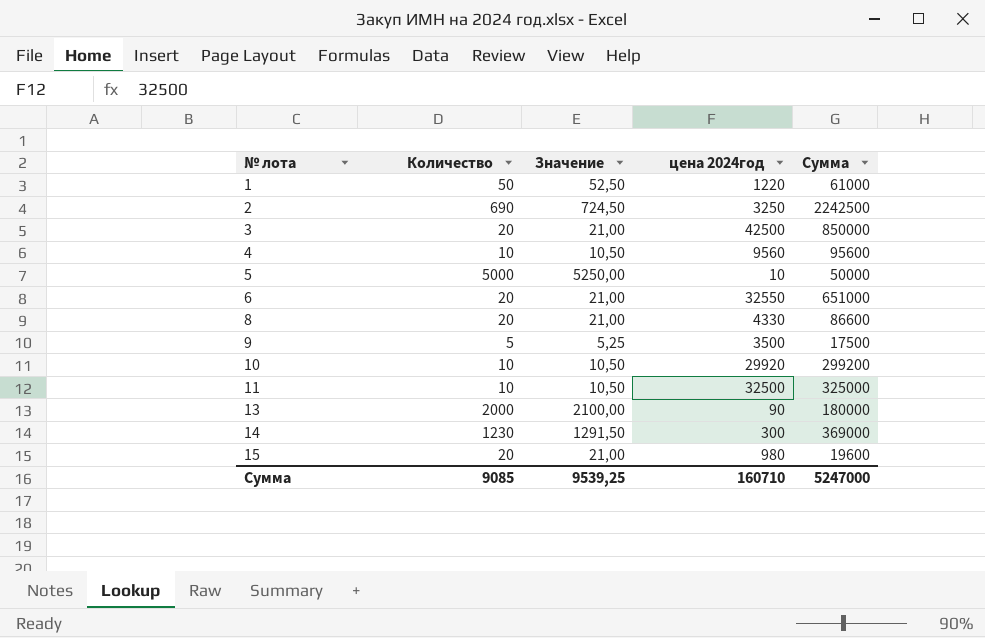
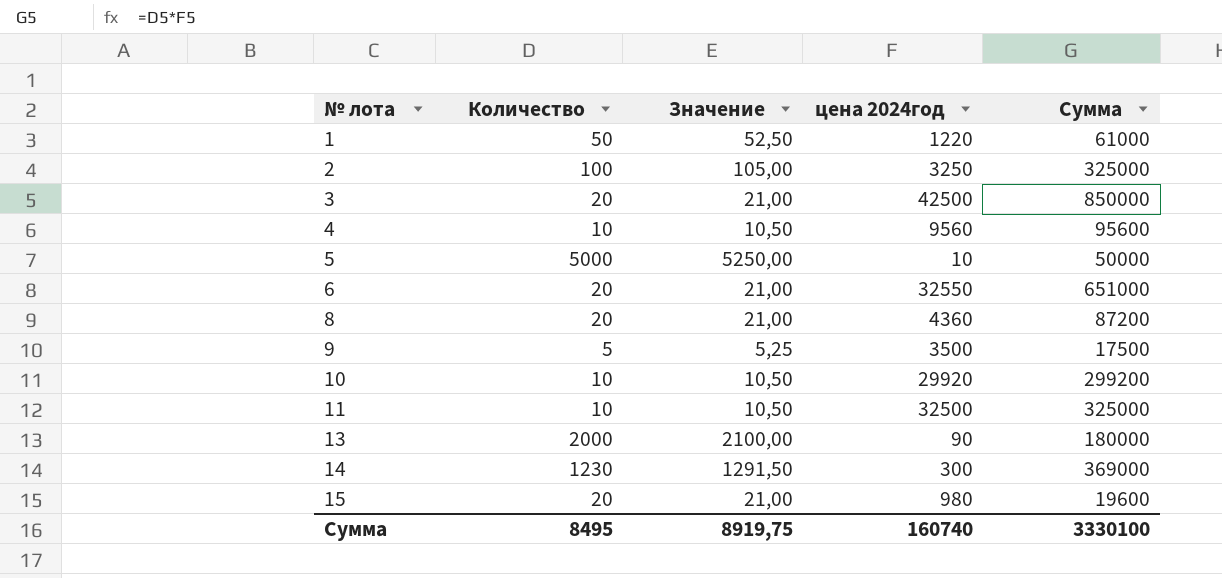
2 | Количество: 690 -> 100
2 | Значение: 724,50 -> 105,00
2 | Сумма: 2242500 -> 325000
8 | цена 2024год: 4330 -> 4360
8 | Сумма: 86600 -> 87200
Сумма | Количество: 9085 -> 8495
Сумма | Значение: 9539,25 -> 8919,75
Сумма | цена 2024год: 160710 -> 160740
Сумма | Сумма: 5247000 -> 3330100

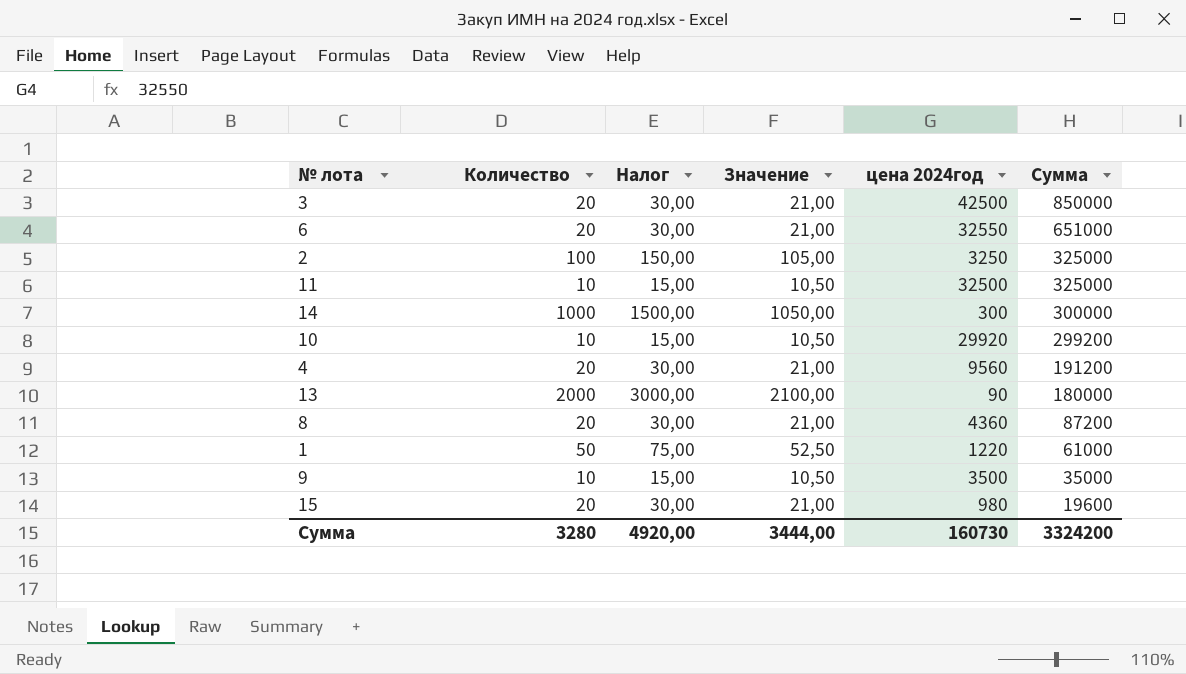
row order: № лота ascending -> Сумма descending
column Налог | formula: none -> [Количество] * 1,5
row 5: 5000 | 5250,00 | 10 | 50000 -> none
14 | Количество: 1230 -> 1000
14 | Значение: 1291,50 -> 1050,00
14 | Сумма: 369000 -> 300000
4 | Количество: 10 -> 20
4 | Значение: 10,50 -> 21,00
4 | Сумма: 95600 -> 191200
9 | Количество: 5 -> 10
9 | Значение: 5,25 -> 10,50
9 | Сумма: 17500 -> 35000
Сумма | Количество: 8495 -> 3280
Сумма | Значение: 8919,75 -> 3444,00
Сумма | цена 2024год: 160740 -> 160730
Сумма | Сумма: 3330100 -> 3324200

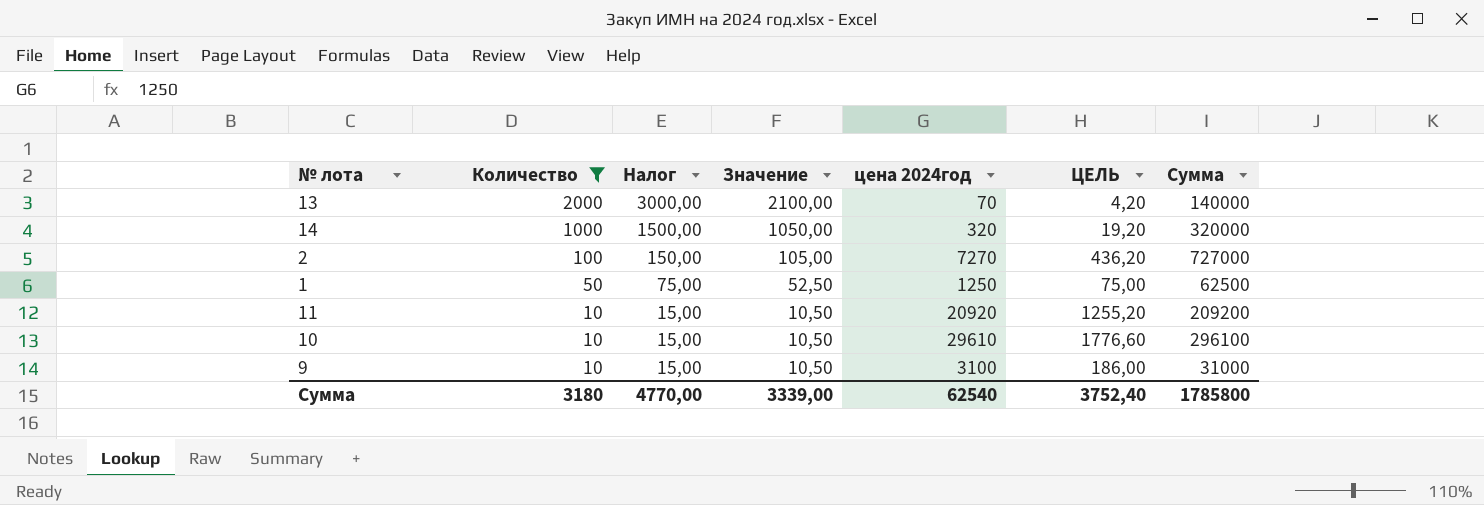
filter: none -> Количество != 20
row order: Сумма descending -> Количество descending
column ЦЕЛЬ | formula: none -> [цена 2024год] * 0,06
13 | цена 2024год: 90 -> 70
13 | Сумма: 180000 -> 140000
14 | цена 2024год: 300 -> 320
14 | Сумма: 300000 -> 320000
2 | цена 2024год: 3250 -> 7270
2 | Сумма: 325000 -> 727000
1 | цена 2024год: 1220 -> 1250
1 | Сумма: 61000 -> 62500
11 | цена 2024год: 32500 -> 20920
11 | Сумма: 325000 -> 209200
10 | цена 2024год: 29920 -> 29610
10 | Сумма: 299200 -> 296100
9 | цена 2024год: 3500 -> 3100
9 | Сумма: 35000 -> 31000
Сумма | Количество: 3280 -> 3180
Сумма | Налог: 4920,00 -> 4770,00
Сумма | Значение: 3444,00 -> 3339,00
Сумма | цена 2024год: 160730 -> 62540
Сумма | Сумма: 3324200 -> 1785800

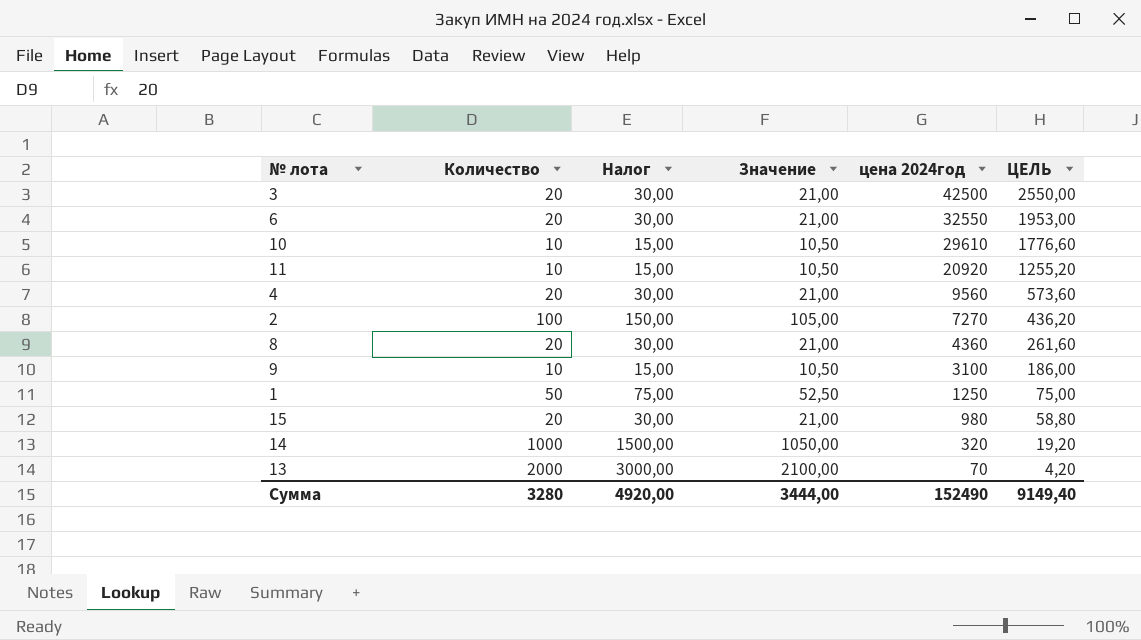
filter: Количество != 20 -> none
row order: Количество descending -> цена 2024год descending
column Сумма | formula: [Количество] * [цена 2024год] -> none
Сумма | Количество: 3180 -> 3280
Сумма | Налог: 4770,00 -> 4920,00
Сумма | Значение: 3339,00 -> 3444,00
Сумма | цена 2024год: 62540 -> 152490
Сумма | ЦЕЛЬ: 3752,40 -> 9149,40

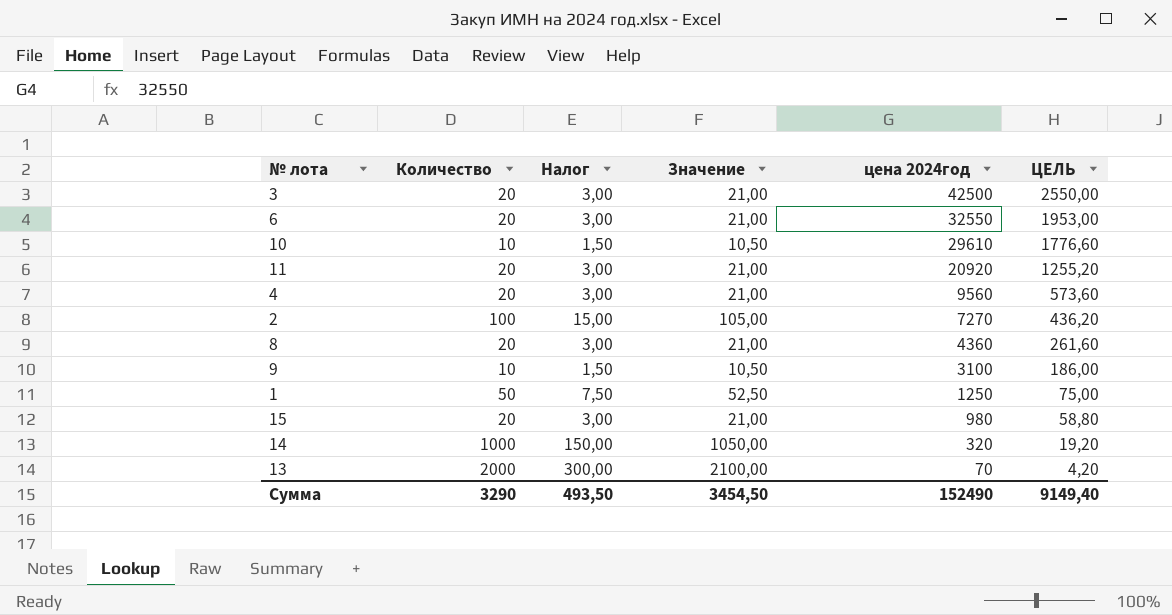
column Налог | formula: [Количество] * 1,5 -> [Количество] * 0,15
11 | Количество: 10 -> 20
11 | Значение: 10,50 -> 21,00
Сумма | Количество: 3280 -> 3290
Сумма | Налог: 4920,00 -> 493,50
Сумма | Значение: 3444,00 -> 3454,50

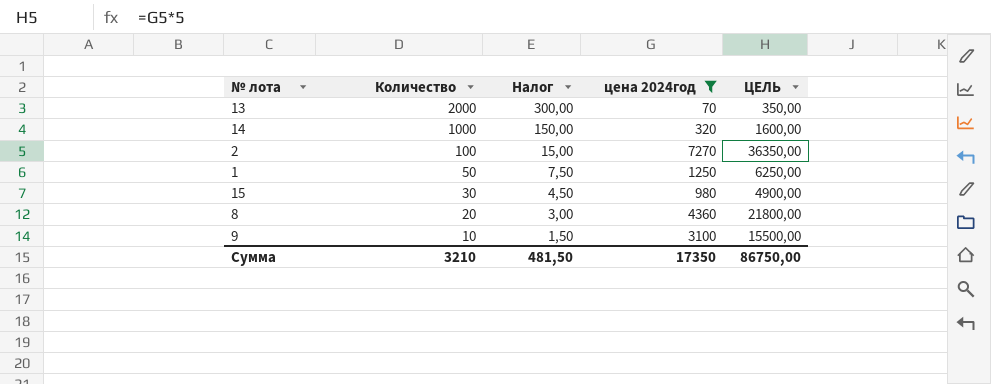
filter: none -> цена 2024год <= 7270
row order: цена 2024год descending -> Количество descending
column Значение | formula: [Количество] * 1,05 -> none
column ЦЕЛЬ | formula: [цена 2024год] * 0,06 -> [цена 2024год] * 5
15 | Количество: 20 -> 30
15 | Налог: 3,00 -> 4,50
Сумма | Количество: 3290 -> 3210
Сумма | Налог: 493,50 -> 481,50
Сумма | цена 2024год: 152490 -> 17350
Сумма | ЦЕЛЬ: 9149,40 -> 86750,00

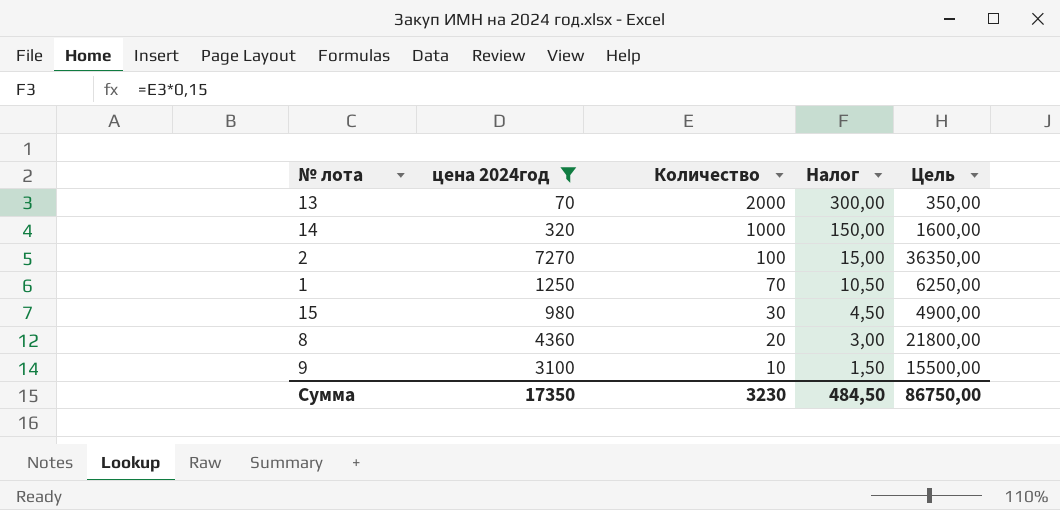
column цена 2024год | position: 4 -> 2
column name: ЦЕЛЬ -> Цель
1 | Количество: 50 -> 70
1 | Налог: 7,50 -> 10,50
Сумма | Количество: 3210 -> 3230
Сумма | Налог: 481,50 -> 484,50

